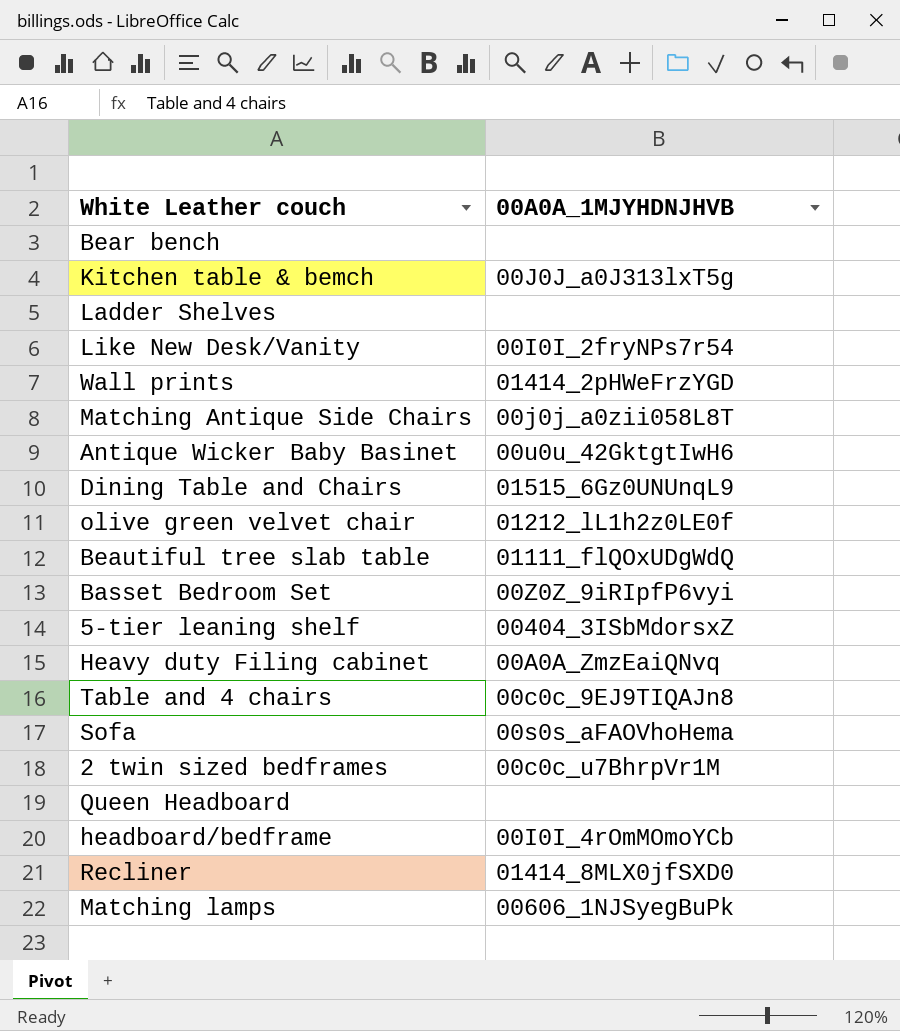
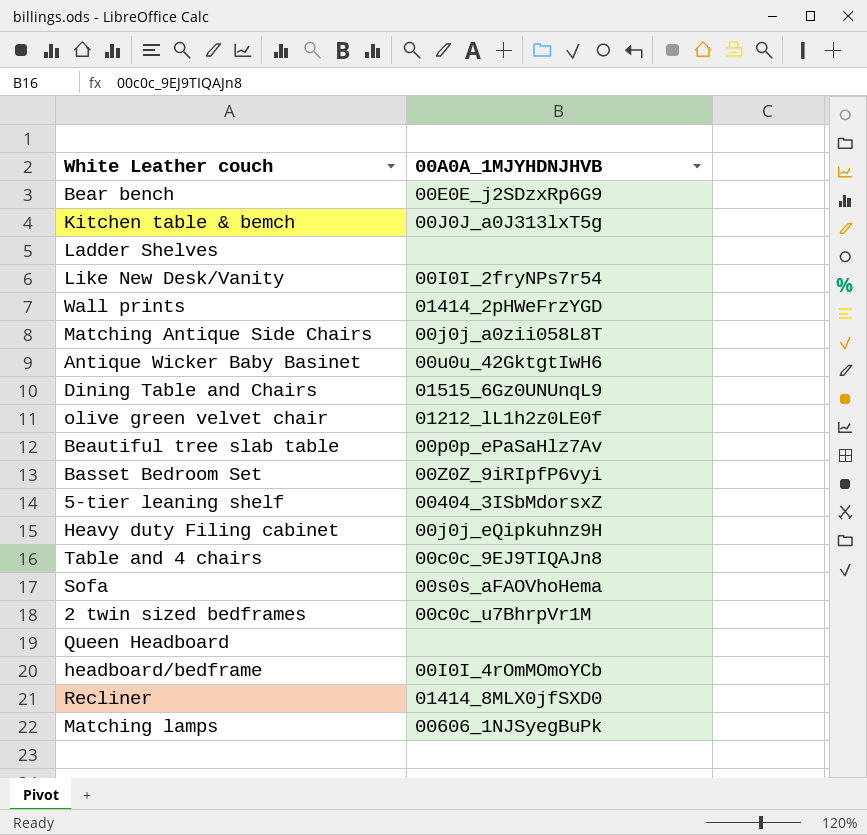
Bear bench | 00A0A_1MJYHDNJHVB: none -> 00E0E_j2SDzxRp6G9
Beautiful tree slab table | 00A0A_1MJYHDNJHVB: 01111_flQOxUDgWdQ -> 00p0p_ePaSaHlz7Av
Heavy duty Filing cabinet | 00A0A_1MJYHDNJHVB: 00A0A_ZmzEaiQNvq -> 00j0j_eQipkuhnz9H

